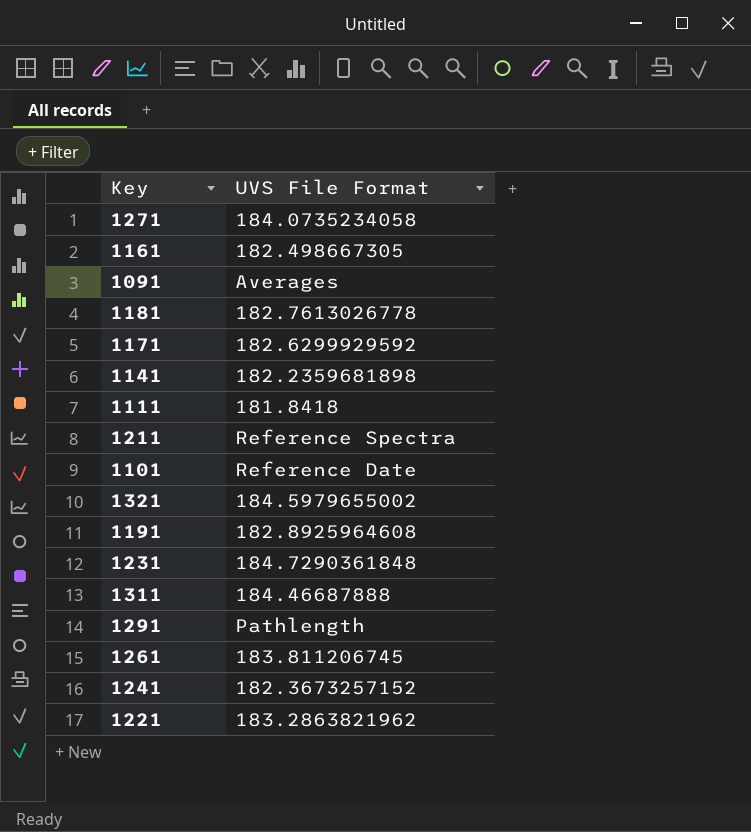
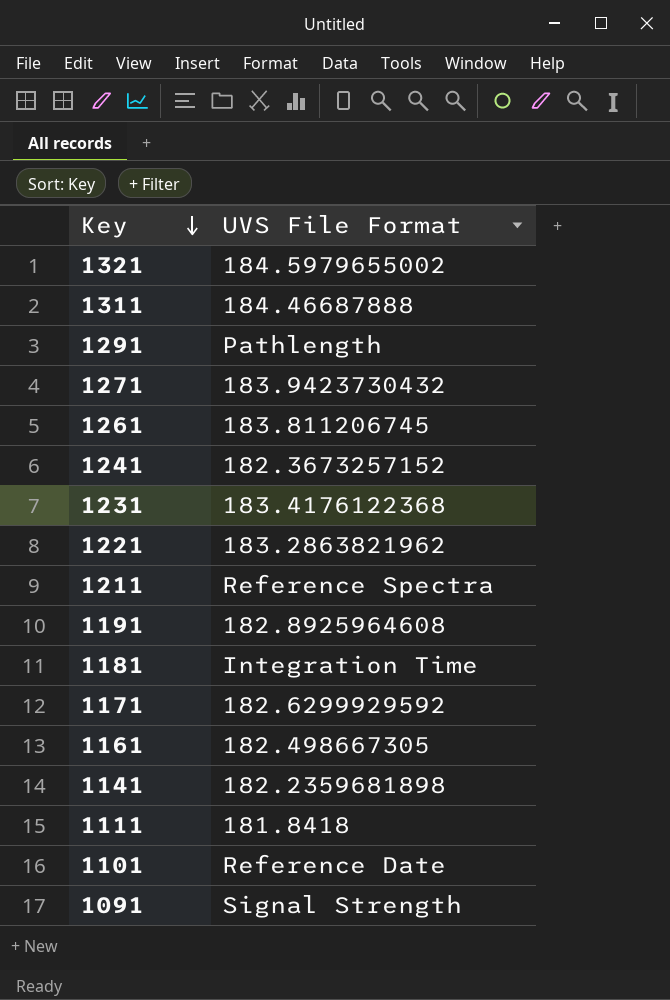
row order: none -> Key descending
1271 | UVS File Format: 184.0735234058 -> 183.9423730432
1231 | UVS File Format: 184.7290361848 -> 183.4176122368
1181 | UVS File Format: 182.7613026778 -> Integration Time
1091 | UVS File Format: Averages -> Signal Strength

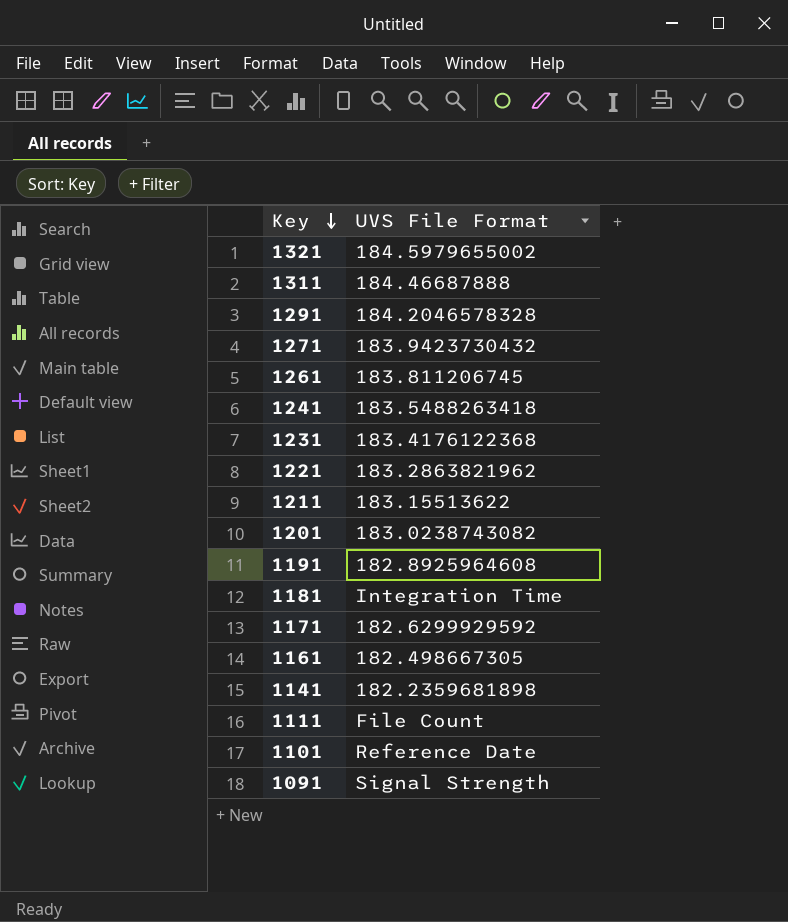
1291 | UVS File Format: Pathlength -> 184.2046578328
1241 | UVS File Format: 182.3673257152 -> 183.5488263418
1211 | UVS File Format: Reference Spectra -> 183.15513622
row 1201: none -> 183.0238743082
1111 | UVS File Format: 181.8418 -> File Count

